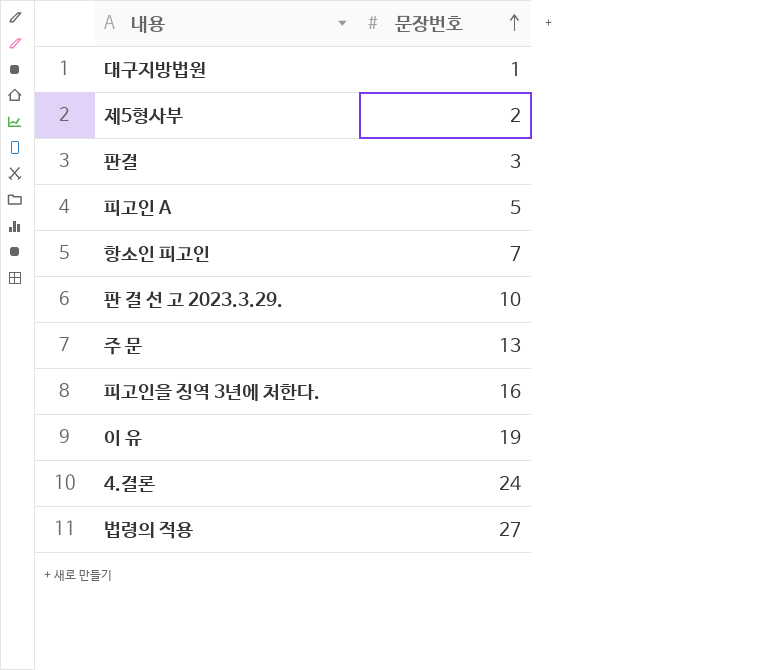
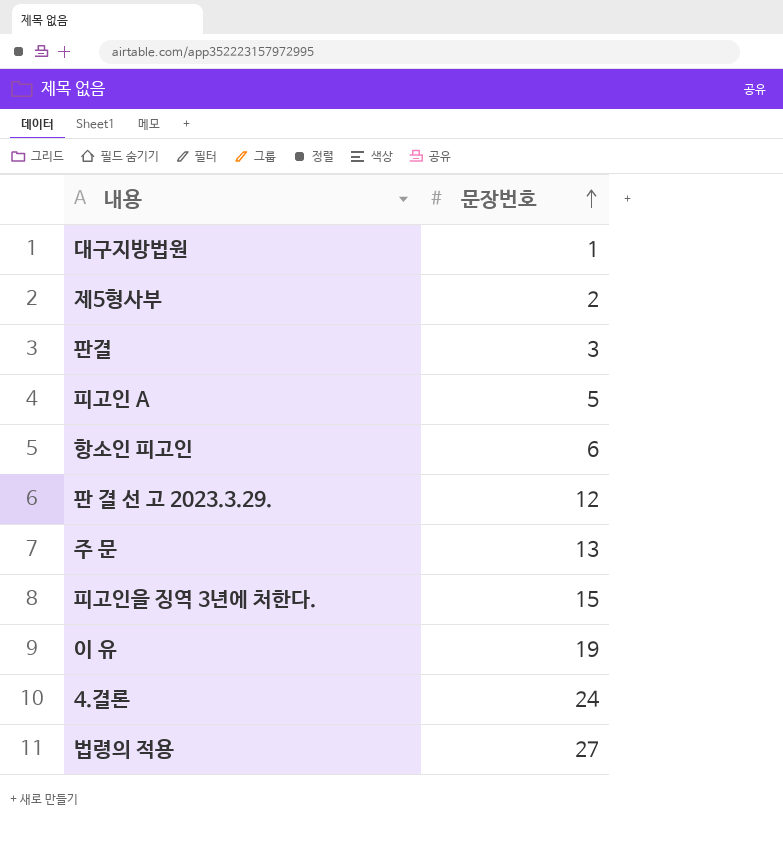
항소인 피고인 | 문장번호: 7 -> 6
판 결 선 고 2023.3.29. | 문장번호: 10 -> 12
피고인을 징역 3년에 처한다. | 문장번호: 16 -> 15

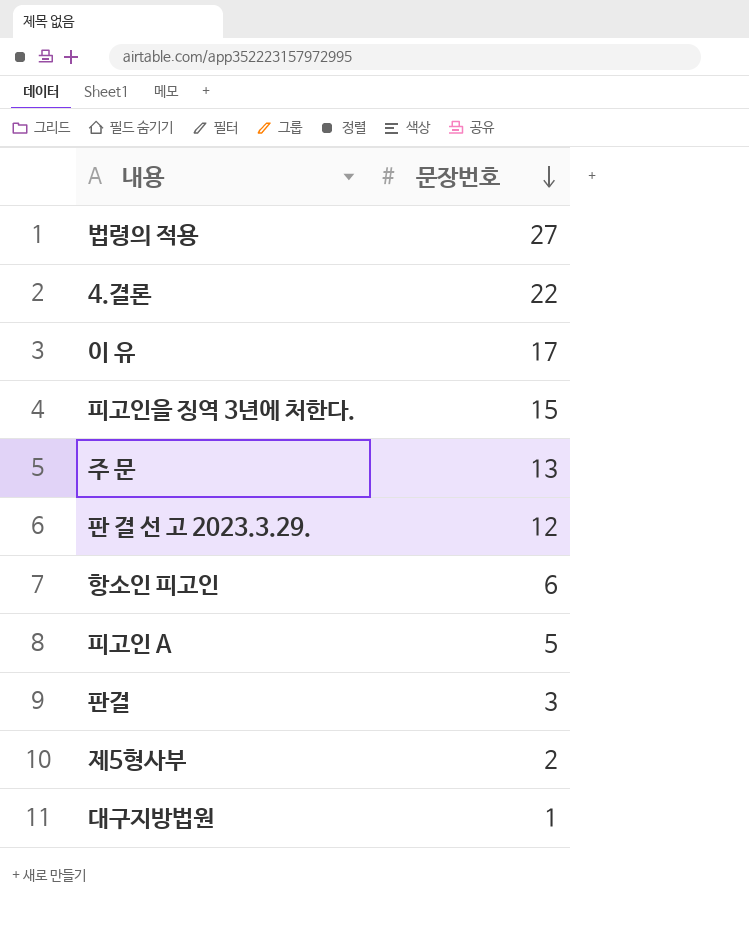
row order: 문장번호 ascending -> 문장번호 descending
4.결론 | 문장번호: 24 -> 22
이 유 | 문장번호: 19 -> 17

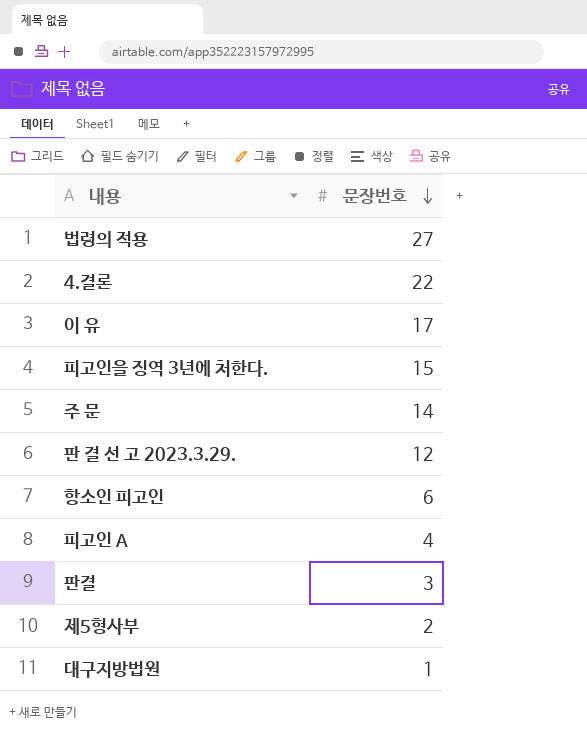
주 문 | 문장번호: 13 -> 14
피고인 A | 문장번호: 5 -> 4

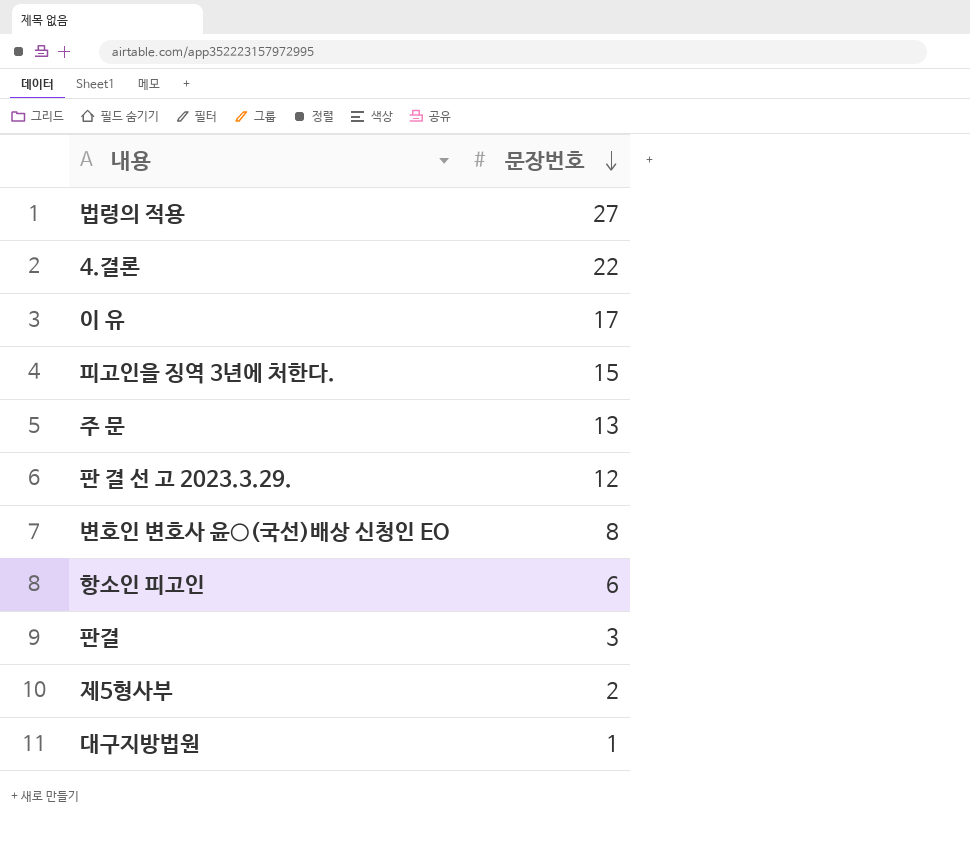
row 피고인 A: 4 -> none
주 문 | 문장번호: 14 -> 13
row 변호인 변호사 윤○(국선)배상 신청인 EO: none -> 8

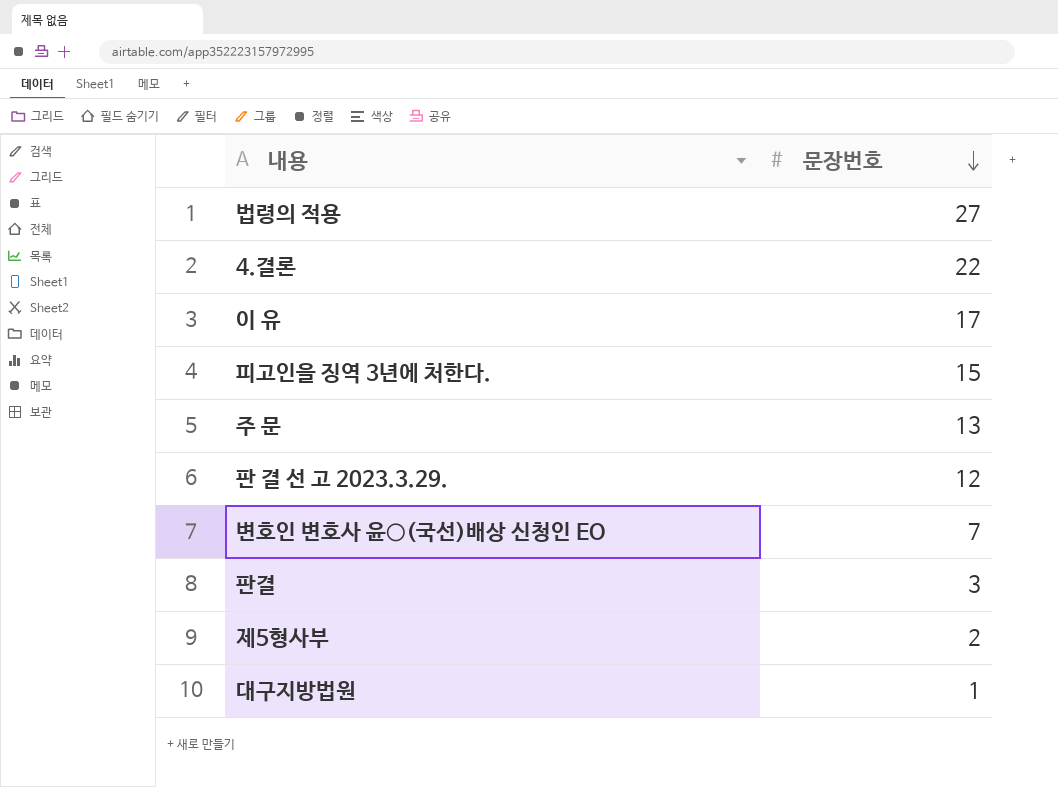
row 항소인 피고인: 6 -> none
변호인 변호사 윤○(국선)배상 신청인 EO | 문장번호: 8 -> 7

